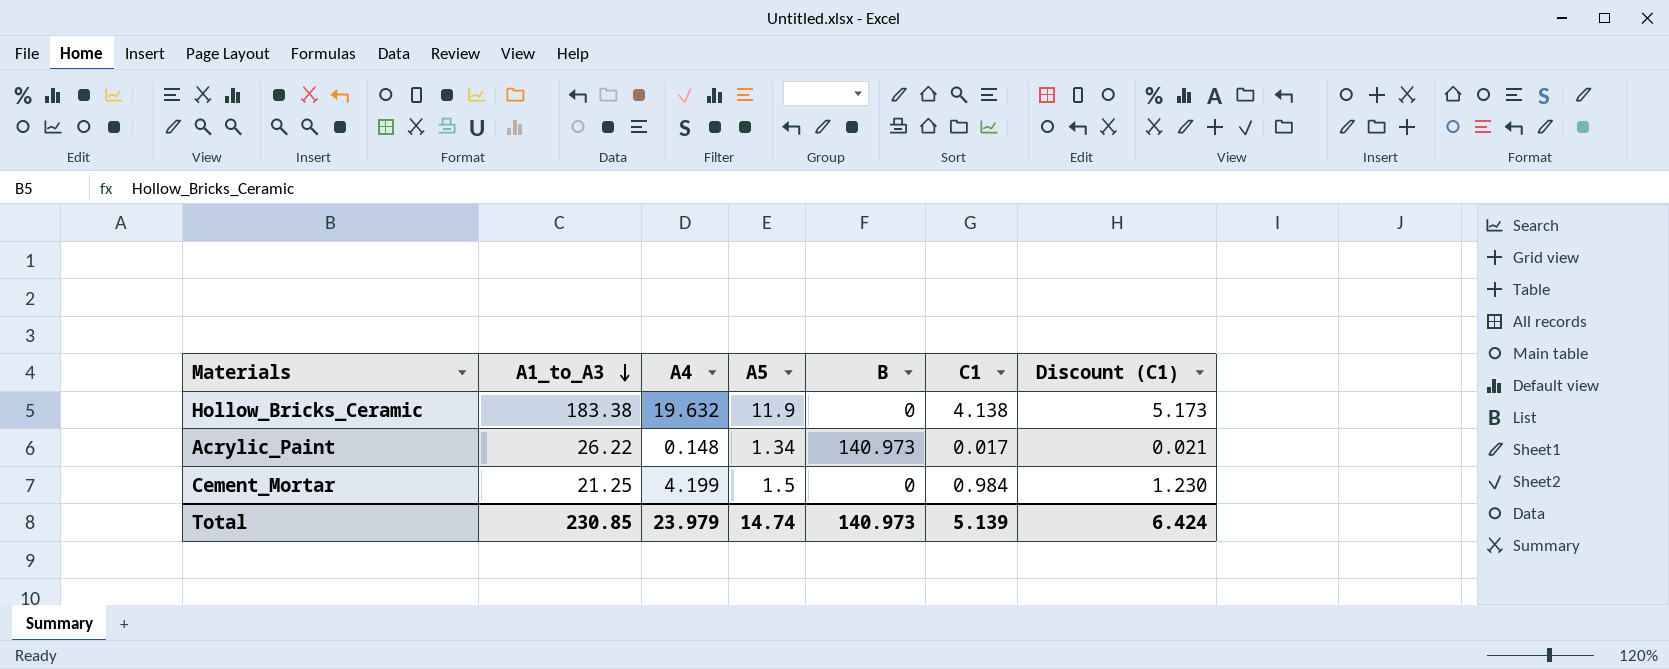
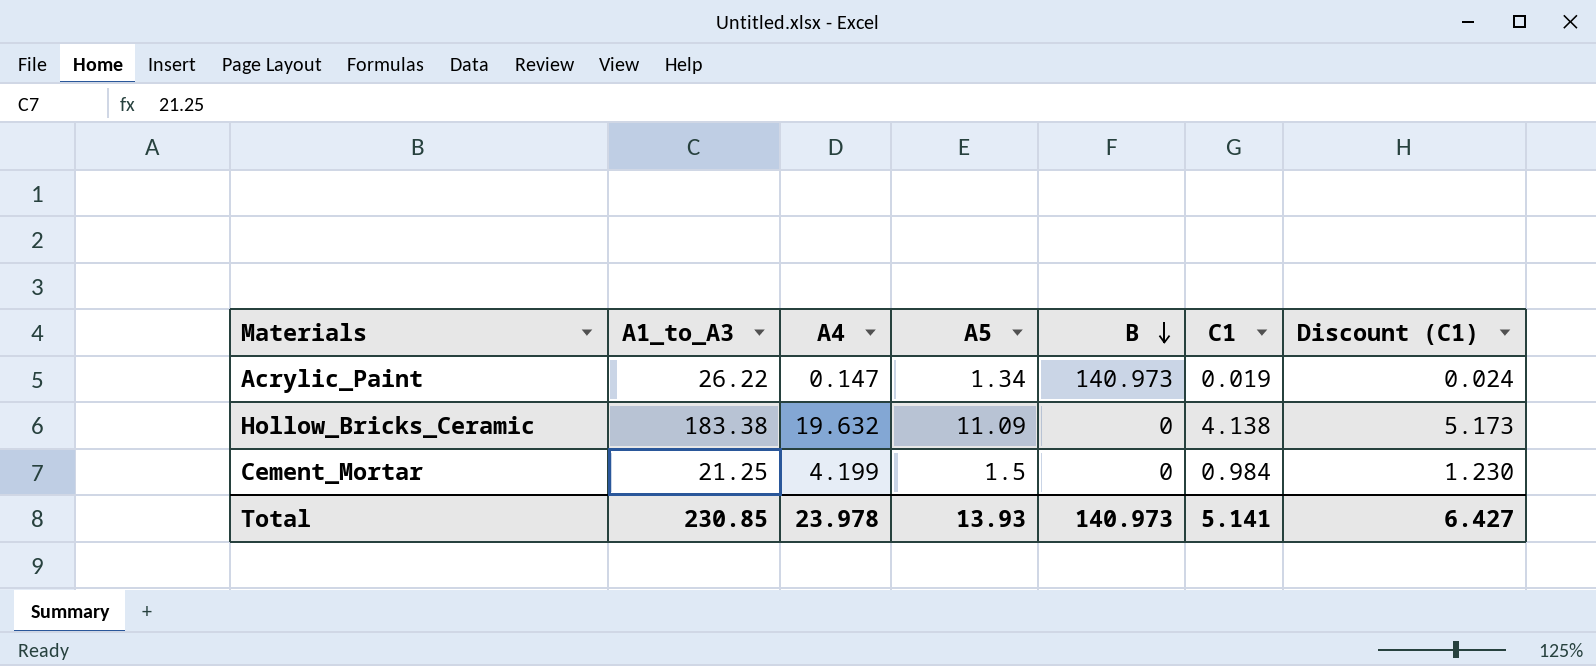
row order: A1_to_A3 descending -> B descending
Acrylic_Paint | A4: 0.148 -> 0.147
Acrylic_Paint | C1: 0.017 -> 0.019
Acrylic_Paint | Discount (C1): 0.021 -> 0.024
Hollow_Bricks_Ceramic | A5: 11.9 -> 11.09
Total | A4: 23.979 -> 23.978
Total | A5: 14.74 -> 13.93
Total | C1: 5.139 -> 5.141
Total | Discount (C1): 6.424 -> 6.427

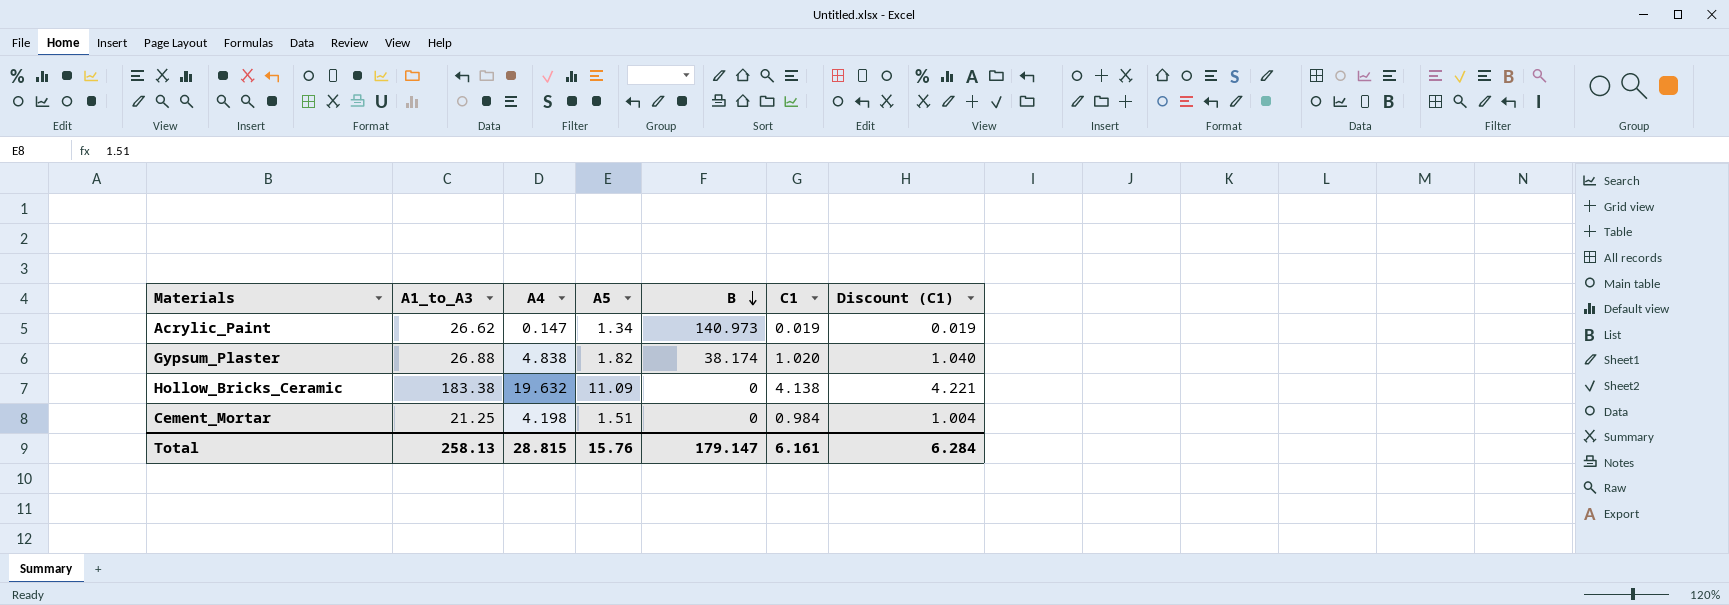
column Discount (C1) | formula: [C1] * 1.25 -> [C1] * 1.02
Acrylic_Paint | A1_to_A3: 26.22 -> 26.62
row Gypsum_Plaster: none -> 26.88 | 4.838 | 1.82 | 38.174 | 1.020 | 1.040
Cement_Mortar | A4: 4.199 -> 4.198
Cement_Mortar | A5: 1.5 -> 1.51
Total | A1_to_A3: 230.85 -> 258.13
Total | A4: 23.978 -> 28.815
Total | A5: 13.93 -> 15.76
Total | B: 140.973 -> 179.147
Total | C1: 5.141 -> 6.161
Total | Discount (C1): 6.427 -> 6.284

